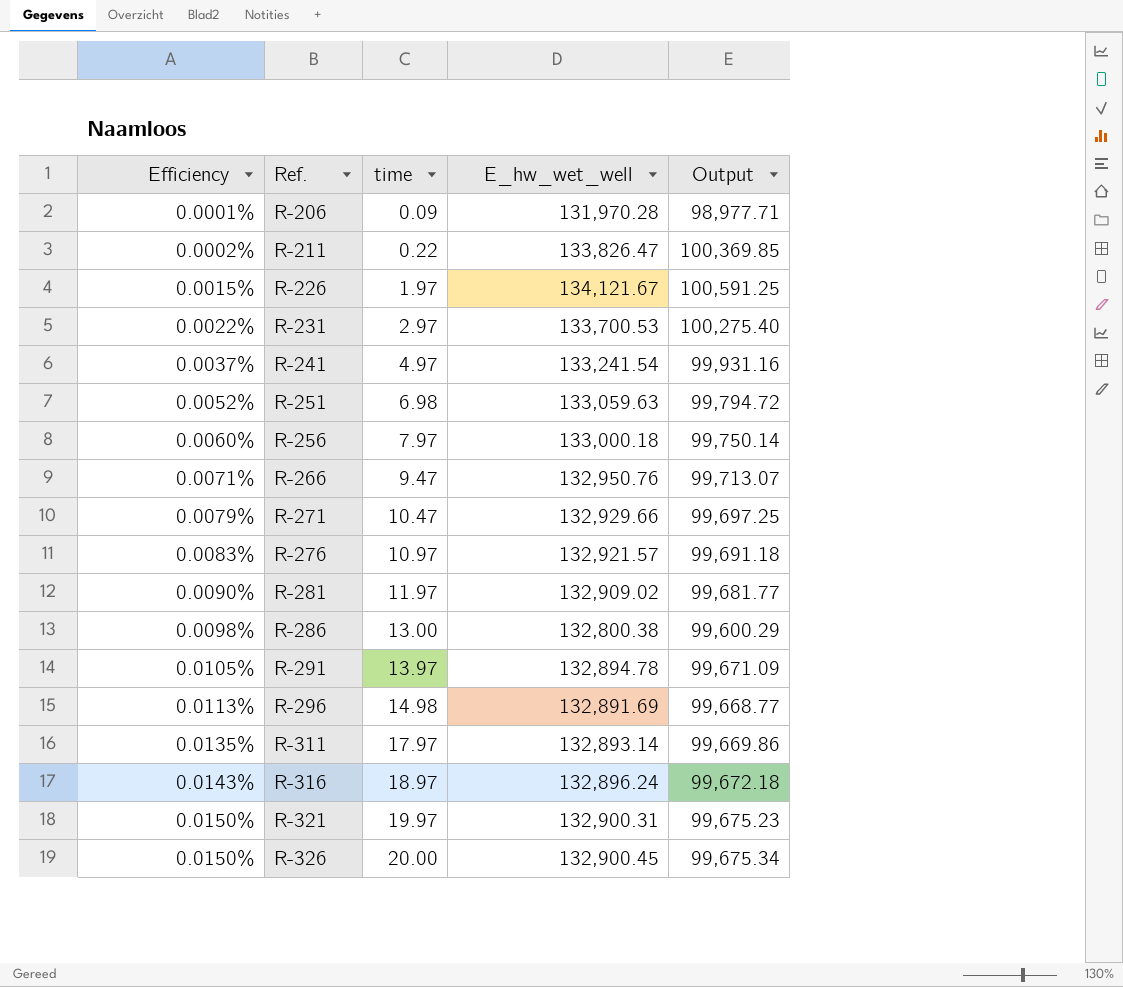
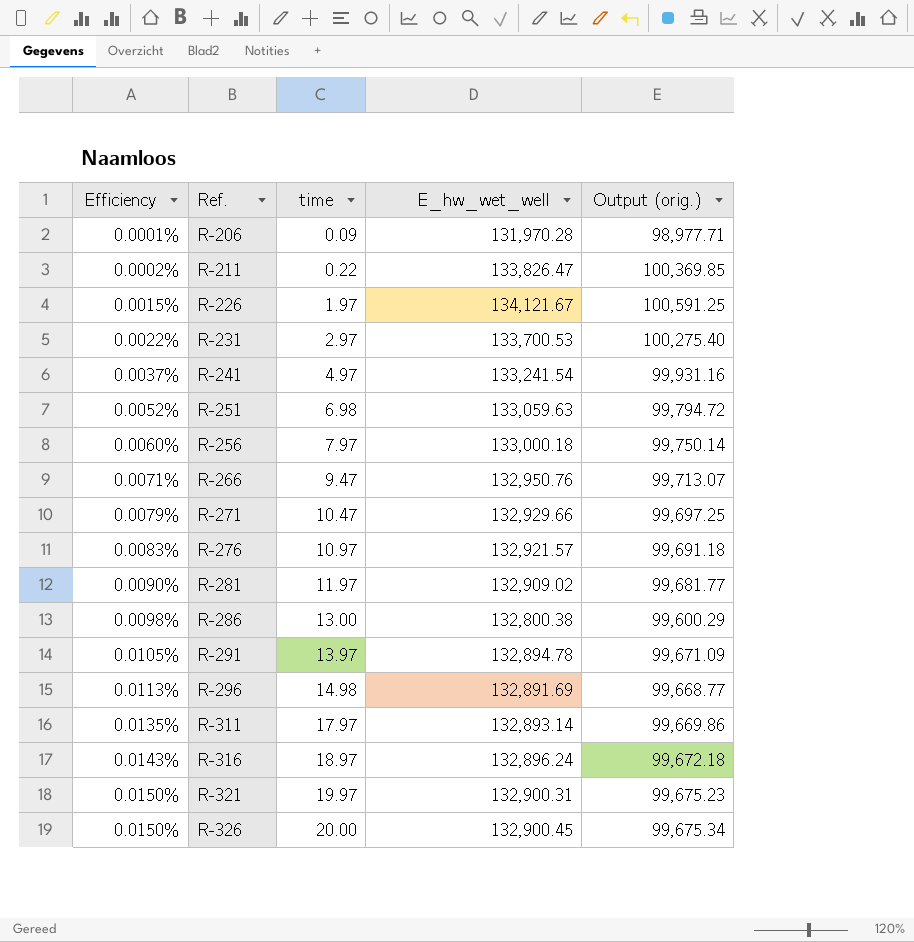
column name: Output -> Output (orig.)

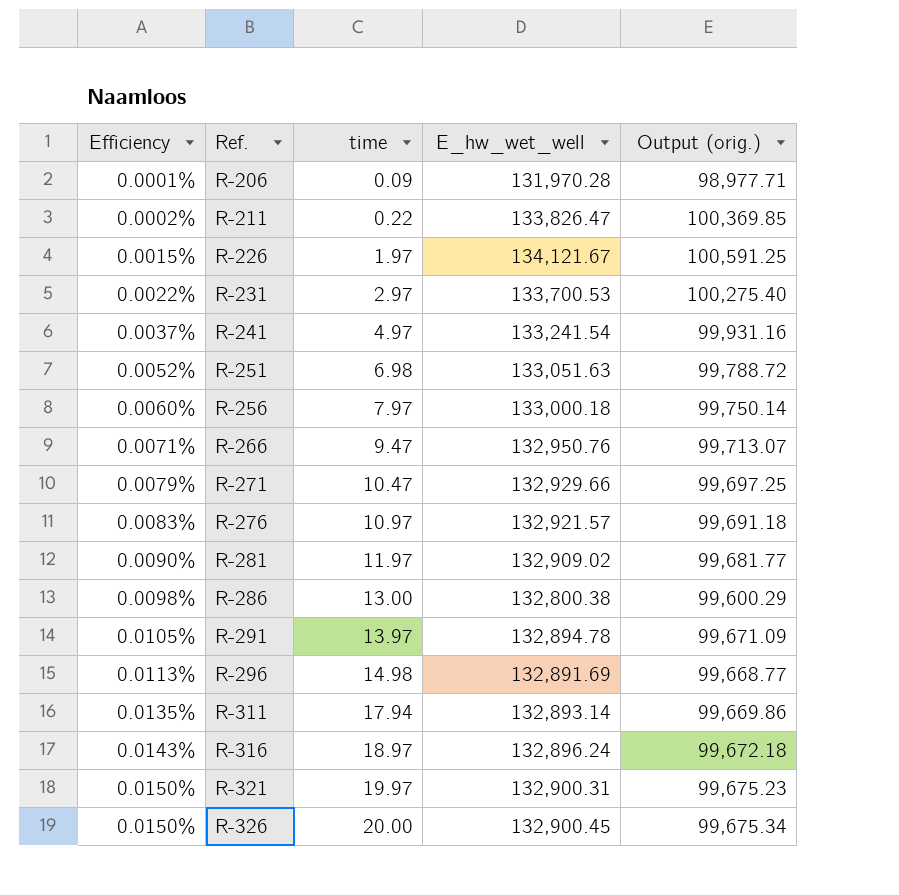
R-251 | E_hw_wet_well: 133,059.63 -> 133,051.63
R-251 | Output (orig.): 99,794.72 -> 99,788.72
R-311 | time: 17.97 -> 17.94

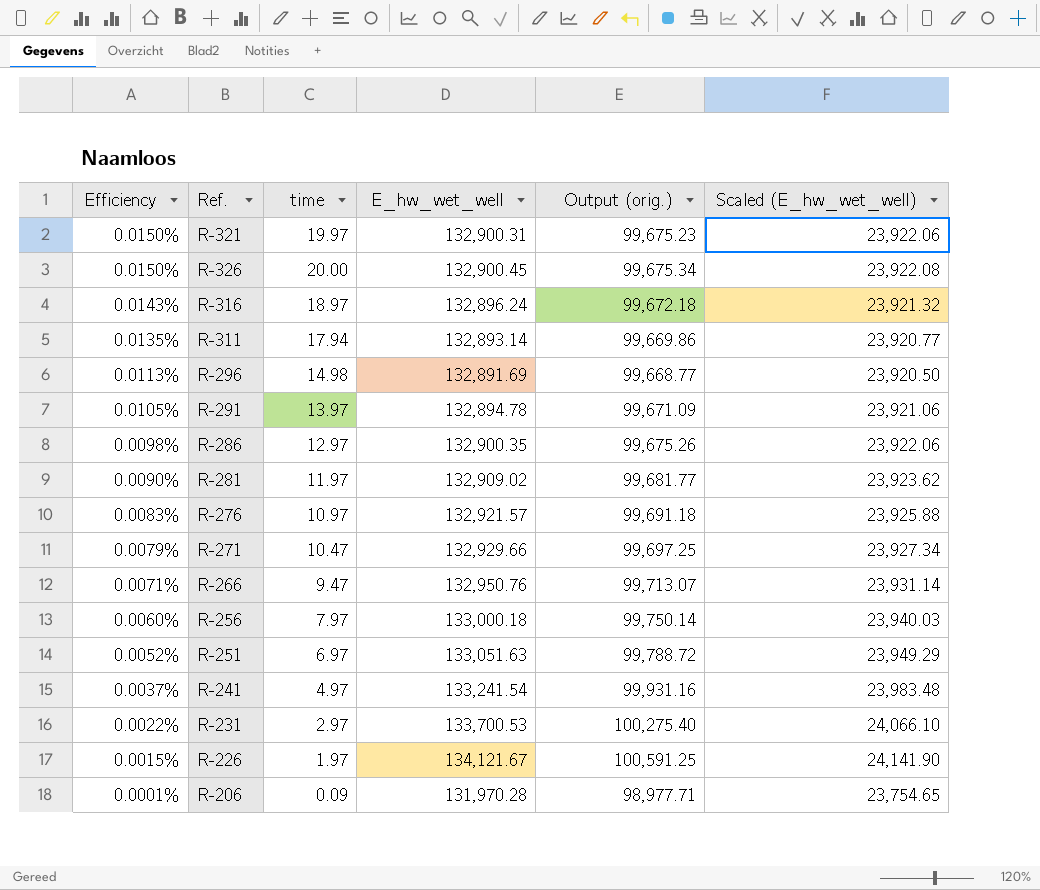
row order: Efficiency ascending -> Efficiency descending
column Scaled (E_hw_wet_well) | formula: none -> [E_hw_wet_well] * 0.18
row R-211: 0.0002% | 0.22 | 133,826.47 | 100,369.85 -> none
R-286 | time: 13.00 -> 12.97
R-286 | E_hw_wet_well: 132,800.38 -> 132,900.35
R-286 | Output (orig.): 99,600.29 -> 99,675.26
R-251 | time: 6.98 -> 6.97

